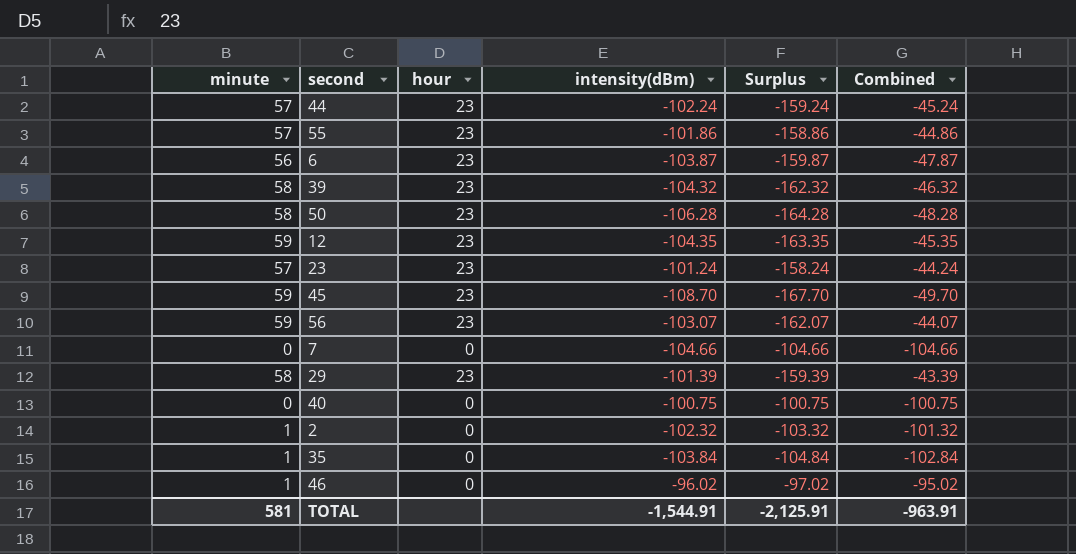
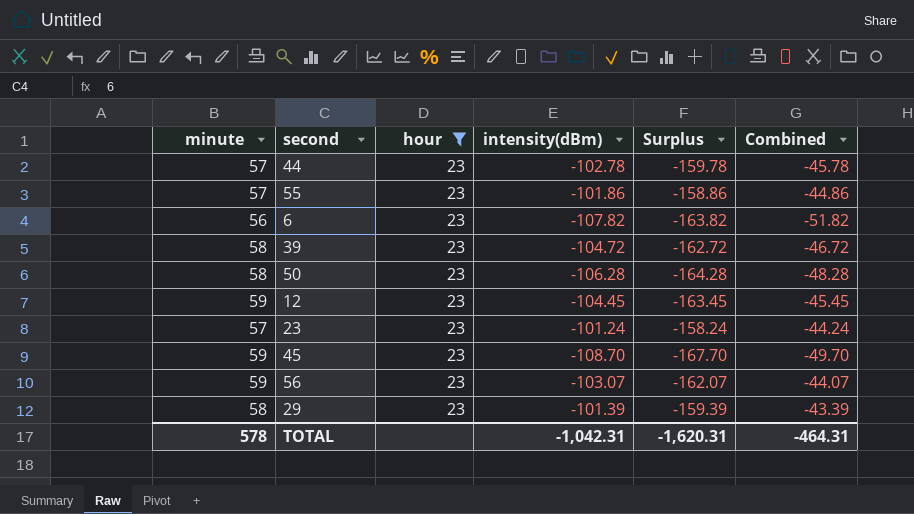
filter: none -> hour = 23
44 | intensity(dBm): -102.24 -> -102.78
44 | Surplus: -159.24 -> -159.78
44 | Combined: -45.24 -> -45.78
6 | intensity(dBm): -103.87 -> -107.82
6 | Surplus: -159.87 -> -163.82
6 | Combined: -47.87 -> -51.82
39 | intensity(dBm): -104.32 -> -104.72
39 | Surplus: -162.32 -> -162.72
39 | Combined: -46.32 -> -46.72
12 | intensity(dBm): -104.35 -> -104.45
12 | Surplus: -163.35 -> -163.45
12 | Combined: -45.35 -> -45.45
TOTAL | minute: 581 -> 578
TOTAL | intensity(dBm): -1,544.91 -> -1,042.31
TOTAL | Surplus: -2,125.91 -> -1,620.31
TOTAL | Combined: -963.91 -> -464.31

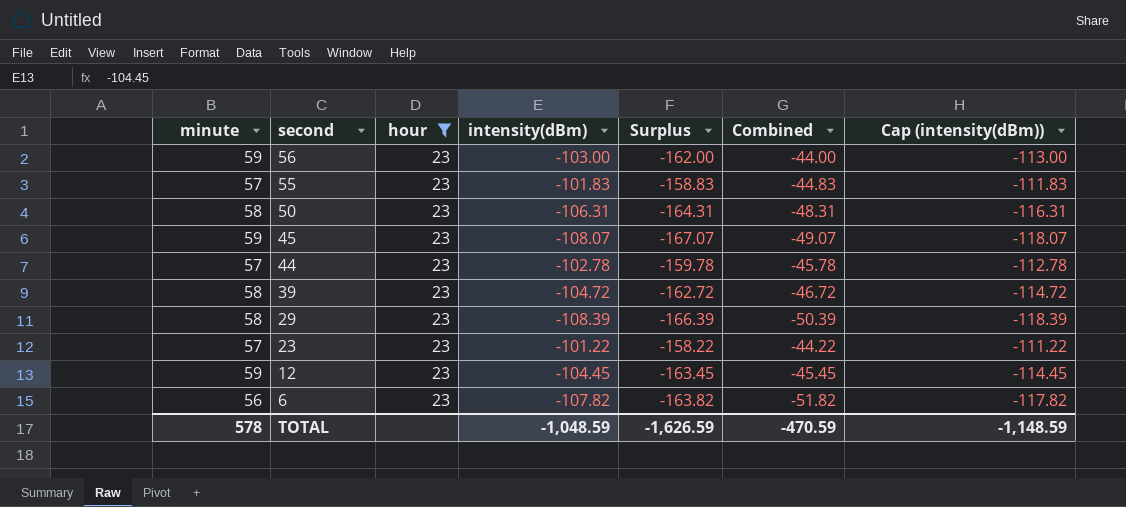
row order: none -> second descending
column Cap (intensity(dBm)) | formula: none -> [intensity(dBm)] - 10
56 | intensity(dBm): -103.07 -> -103.00
56 | Surplus: -162.07 -> -162.00
56 | Combined: -44.07 -> -44.00
55 | intensity(dBm): -101.86 -> -101.83
55 | Surplus: -158.86 -> -158.83
55 | Combined: -44.86 -> -44.83
50 | intensity(dBm): -106.28 -> -106.31
50 | Surplus: -164.28 -> -164.31
50 | Combined: -48.28 -> -48.31
45 | intensity(dBm): -108.70 -> -108.07
45 | Surplus: -167.70 -> -167.07
45 | Combined: -49.70 -> -49.07
29 | intensity(dBm): -101.39 -> -108.39
29 | Surplus: -159.39 -> -166.39
29 | Combined: -43.39 -> -50.39
23 | intensity(dBm): -101.24 -> -101.22
23 | Surplus: -158.24 -> -158.22
23 | Combined: -44.24 -> -44.22
TOTAL | intensity(dBm): -1,042.31 -> -1,048.59
TOTAL | Surplus: -1,620.31 -> -1,626.59
TOTAL | Combined: -464.31 -> -470.59

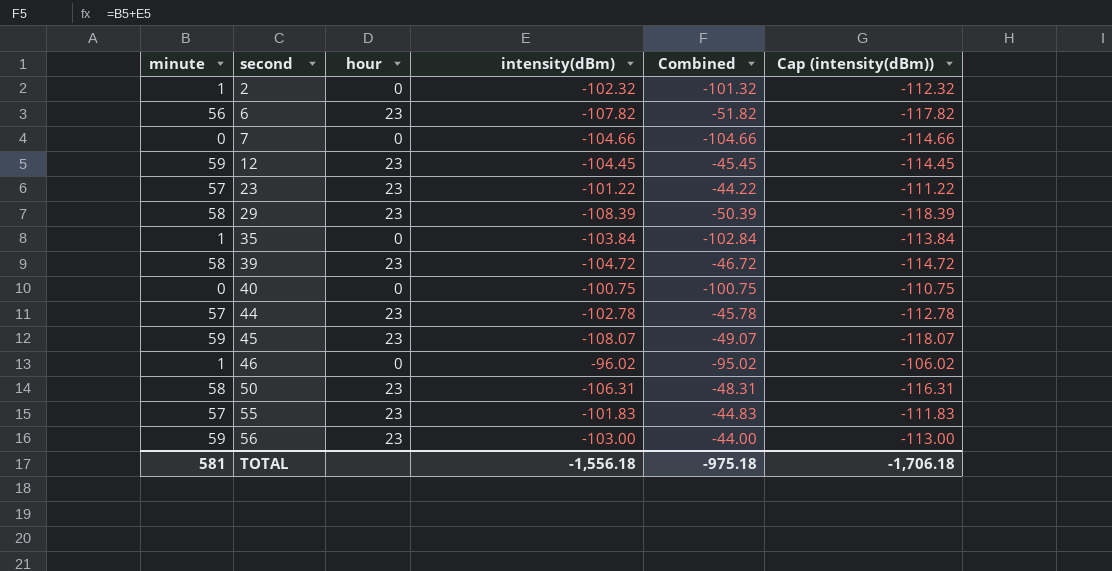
filter: hour = 23 -> none
row order: second descending -> second ascending
column Surplus | formula: [intensity(dBm)] - [minute] -> none
TOTAL | minute: 578 -> 581
TOTAL | intensity(dBm): -1,048.59 -> -1,556.18
TOTAL | Combined: -470.59 -> -975.18
TOTAL | Cap (intensity(dBm)): -1,148.59 -> -1,706.18

